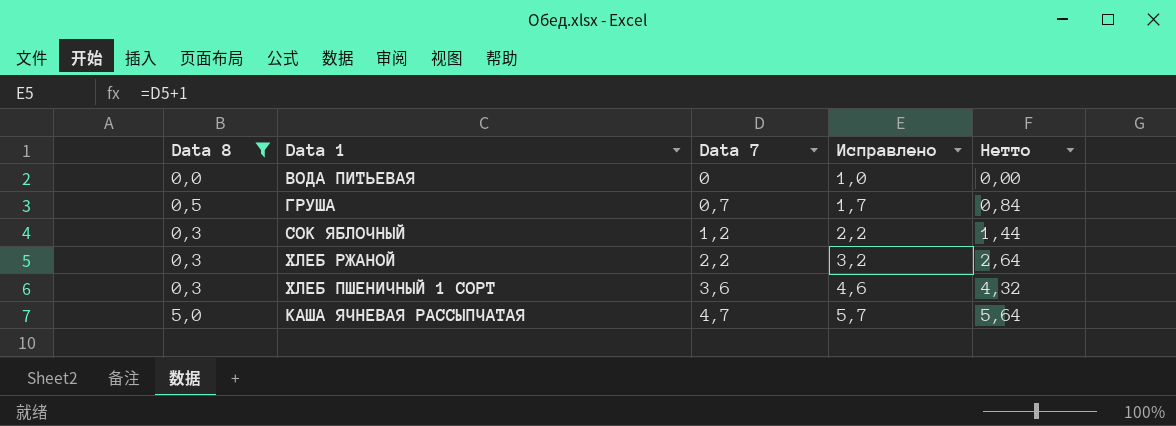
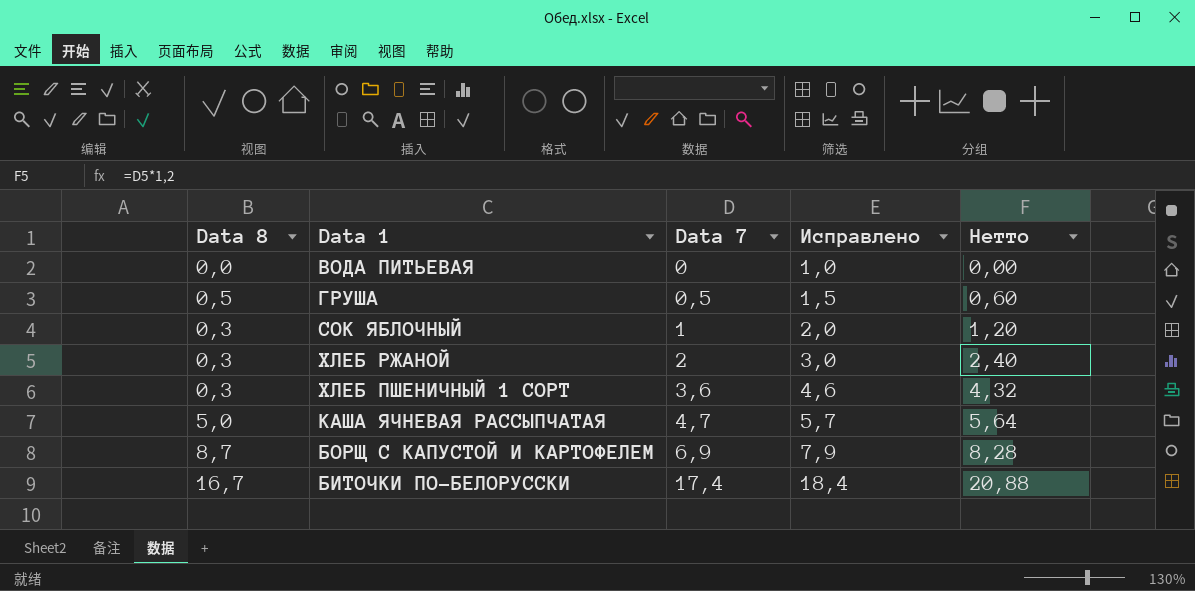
filter: Data 8 <= 5,0 -> none
ГРУША | Data 7: 0,7 -> 0,5
ГРУША | Исправлено: 1,7 -> 1,5
ГРУША | Нетто: 0,84 -> 0,60
СОК ЯБЛОЧНЫЙ | Data 7: 1,2 -> 1
СОК ЯБЛОЧНЫЙ | Исправлено: 2,2 -> 2,0
СОК ЯБЛОЧНЫЙ | Нетто: 1,44 -> 1,20
ХЛЕБ РЖАНОЙ | Data 7: 2,2 -> 2
ХЛЕБ РЖАНОЙ | Исправлено: 3,2 -> 3,0
ХЛЕБ РЖАНОЙ | Нетто: 2,64 -> 2,40

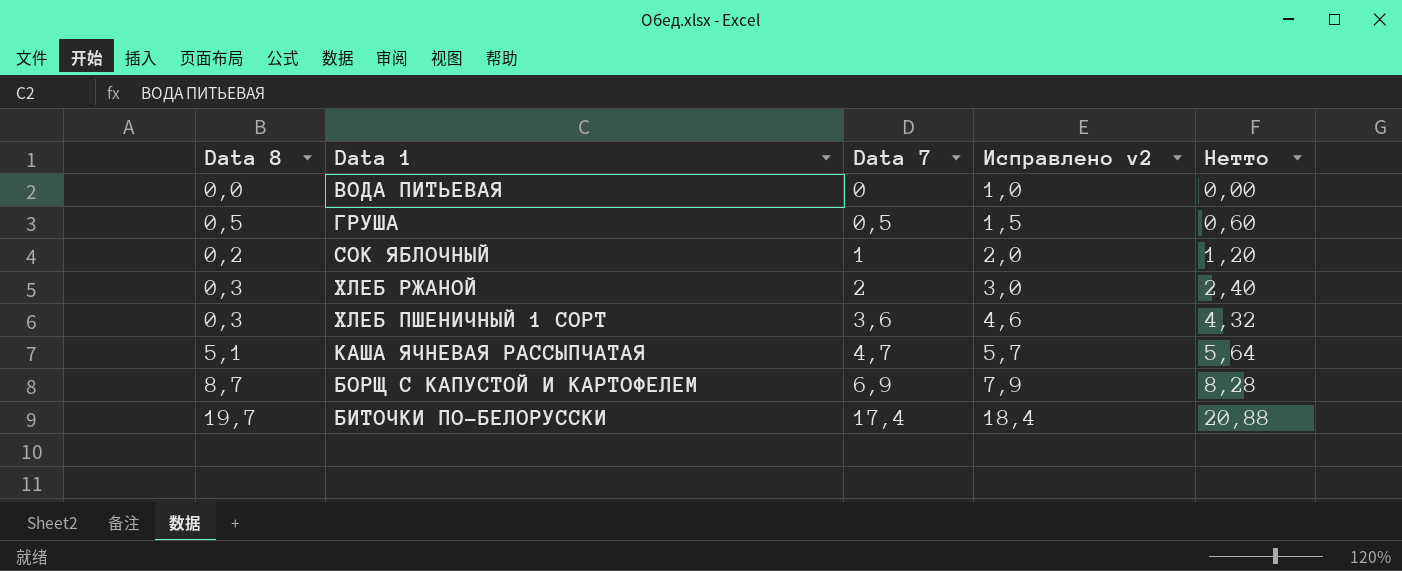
column name: Исправлено -> Исправлено v2
СОК ЯБЛОЧНЫЙ | Data 8: 0,3 -> 0,2
КАША ЯЧНЕВАЯ РАССЫПЧАТАЯ | Data 8: 5,0 -> 5,1
БИТОЧКИ ПО-БЕЛОРУССКИ | Data 8: 16,7 -> 19,7

